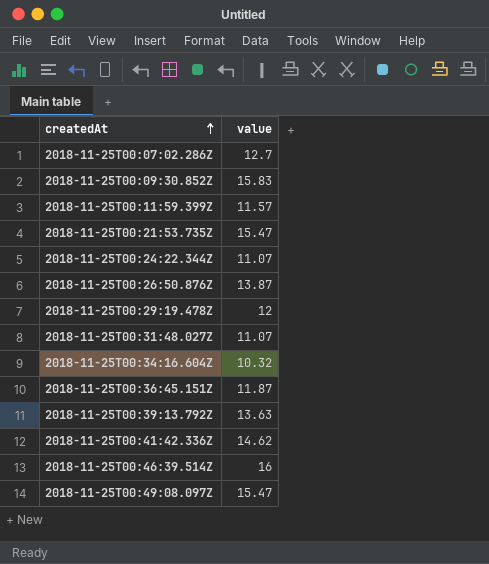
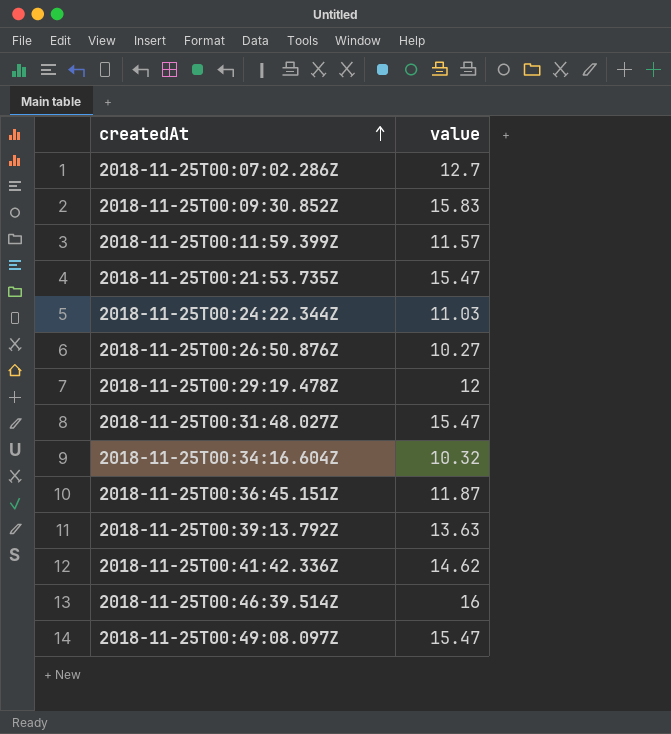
2018-11-25T00:24:22.344Z | value: 11.07 -> 11.03
2018-11-25T00:26:50.876Z | value: 13.87 -> 10.27
2018-11-25T00:31:48.027Z | value: 11.07 -> 15.47

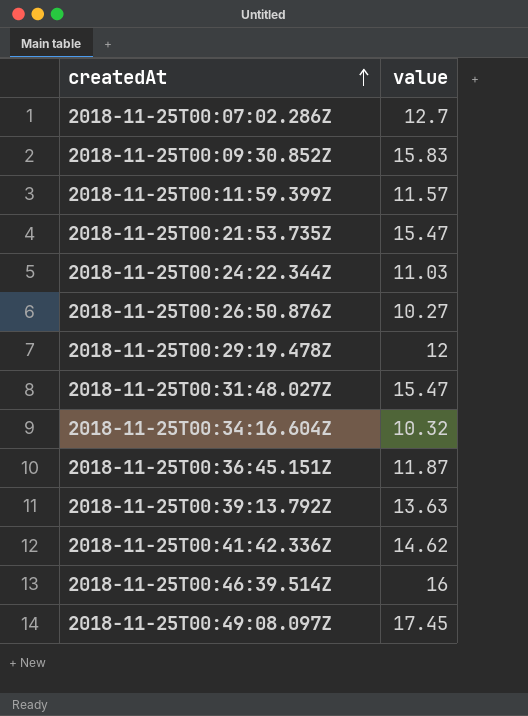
2018-11-25T00:49:08.097Z | value: 15.47 -> 17.45

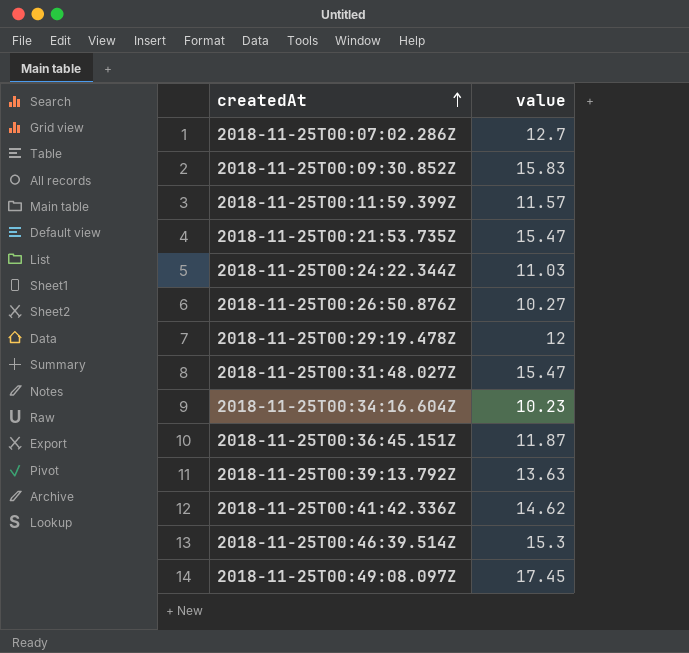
2018-11-25T00:34:16.604Z | value: 10.32 -> 10.23
2018-11-25T00:46:39.514Z | value: 16 -> 15.3

